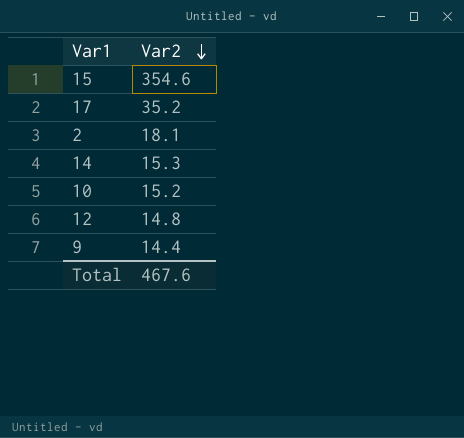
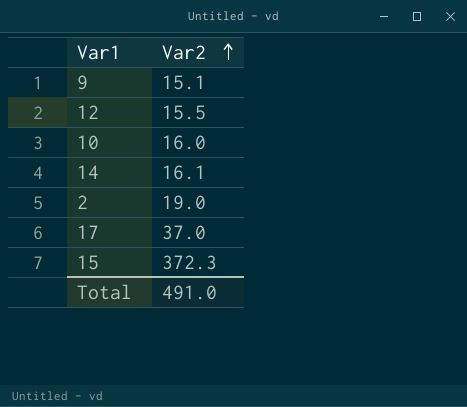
row order: Var2 descending -> Var2 ascending
9 | Var2: 14.4 -> 15.1
12 | Var2: 14.8 -> 15.5
10 | Var2: 15.2 -> 16.0
14 | Var2: 15.3 -> 16.1
2 | Var2: 18.1 -> 19.0
17 | Var2: 35.2 -> 37.0
15 | Var2: 354.6 -> 372.3
Total | Var2: 467.6 -> 491.0

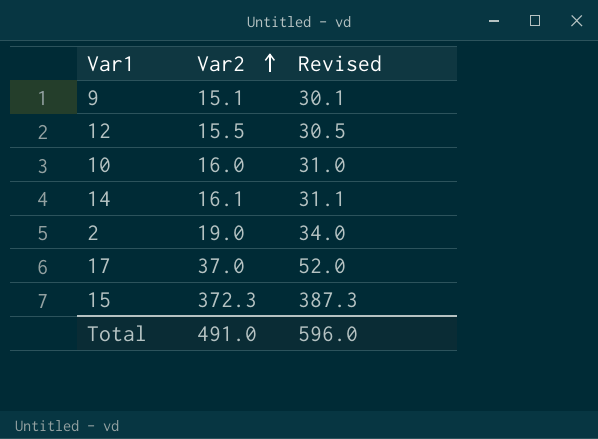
column Revised | formula: none -> [Var2] + 15

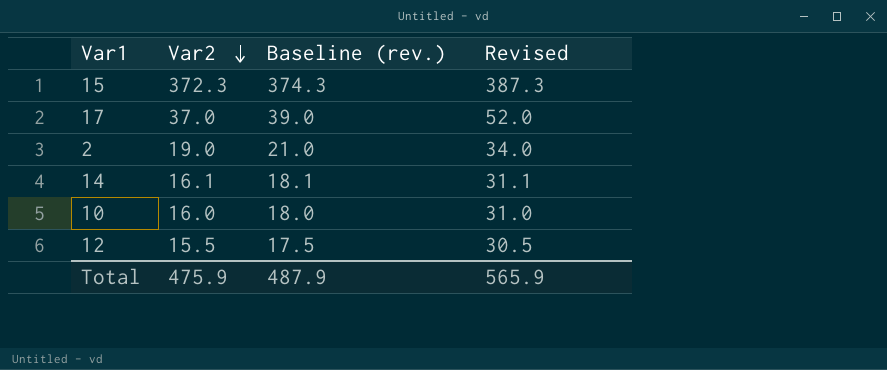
row order: Var2 ascending -> Var2 descending
column Baseline (rev.) | formula: none -> [Var2] + 2
row 9: 15.1 | 30.1 -> none
Total | Var2: 491.0 -> 475.9
Total | Revised: 596.0 -> 565.9

